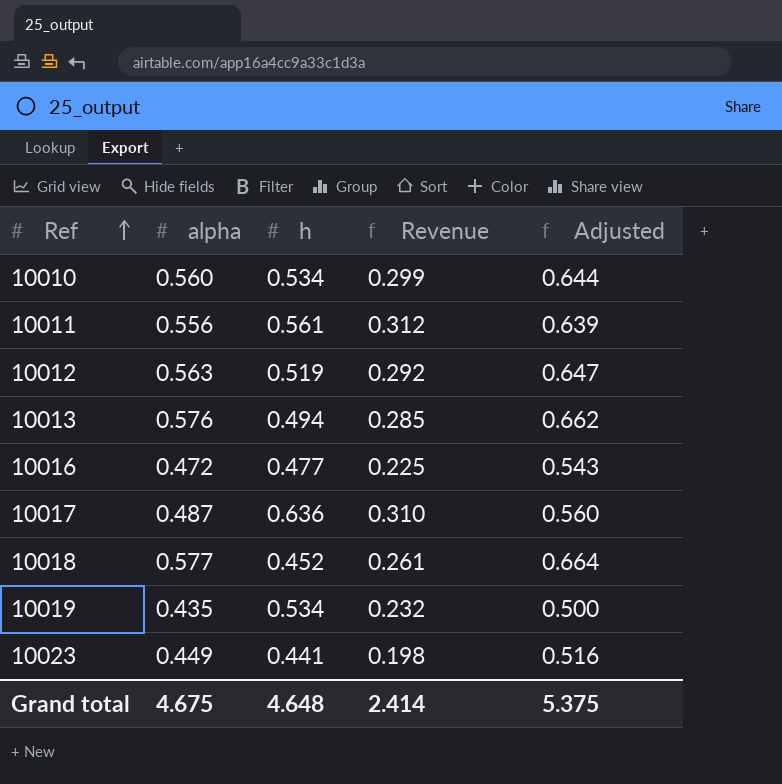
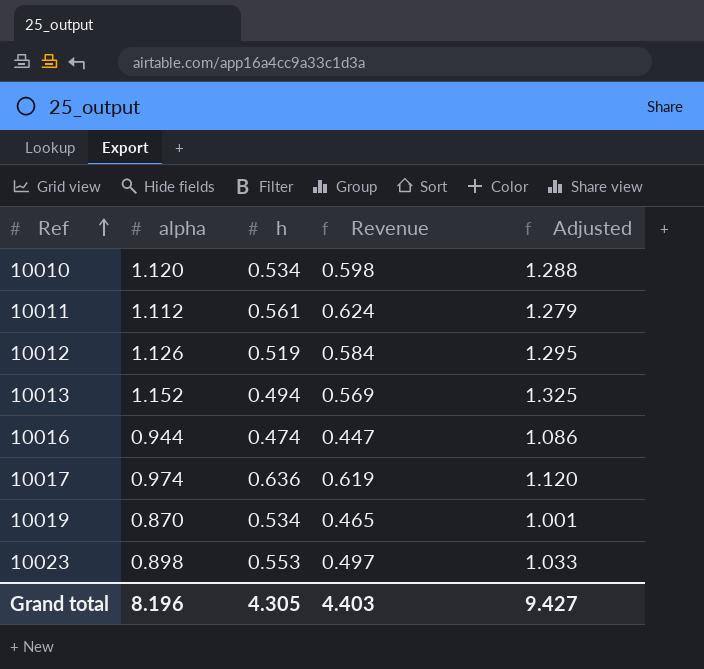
row 10018: 0.577 | 0.452 | 0.261 | 0.664 -> none
10010 | alpha: 0.560 -> 1.120
10010 | Revenue: 0.299 -> 0.598
10010 | Adjusted: 0.644 -> 1.288
10011 | alpha: 0.556 -> 1.112
10011 | Revenue: 0.312 -> 0.624
10011 | Adjusted: 0.639 -> 1.279
10012 | alpha: 0.563 -> 1.126
10012 | Revenue: 0.292 -> 0.584
10012 | Adjusted: 0.647 -> 1.295
10013 | alpha: 0.576 -> 1.152
10013 | Revenue: 0.285 -> 0.569
10013 | Adjusted: 0.662 -> 1.325
10016 | alpha: 0.472 -> 0.944
10016 | h: 0.477 -> 0.474
10016 | Revenue: 0.225 -> 0.447
10016 | Adjusted: 0.543 -> 1.086
10017 | alpha: 0.487 -> 0.974
10017 | Revenue: 0.310 -> 0.619
10017 | Adjusted: 0.560 -> 1.120
10019 | alpha: 0.435 -> 0.870
10019 | Revenue: 0.232 -> 0.465
10019 | Adjusted: 0.500 -> 1.001
10023 | alpha: 0.449 -> 0.898
10023 | h: 0.441 -> 0.553
10023 | Revenue: 0.198 -> 0.497
10023 | Adjusted: 0.516 -> 1.033
Grand total | alpha: 4.675 -> 8.196
Grand total | h: 4.648 -> 4.305
Grand total | Revenue: 2.414 -> 4.403
Grand total | Adjusted: 5.375 -> 9.427

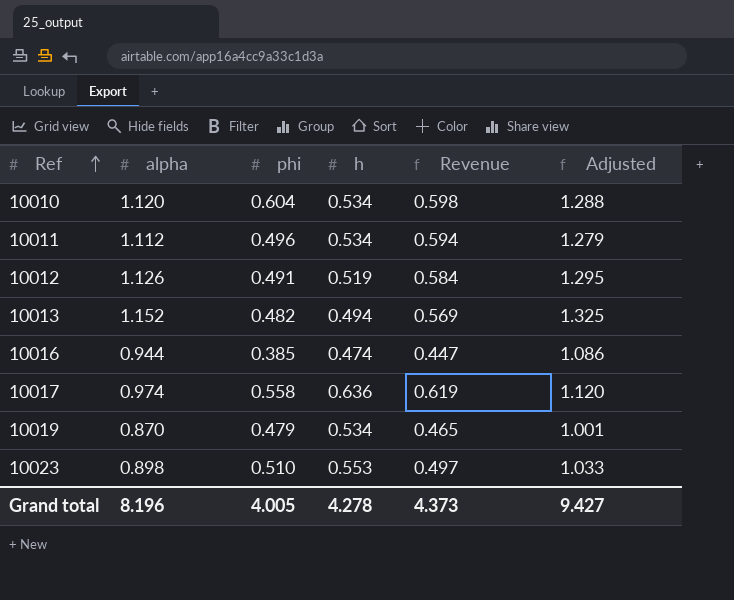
column phi | position: none -> 3
10011 | h: 0.561 -> 0.534
10011 | Revenue: 0.624 -> 0.594
Grand total | h: 4.305 -> 4.278
Grand total | Revenue: 4.403 -> 4.373

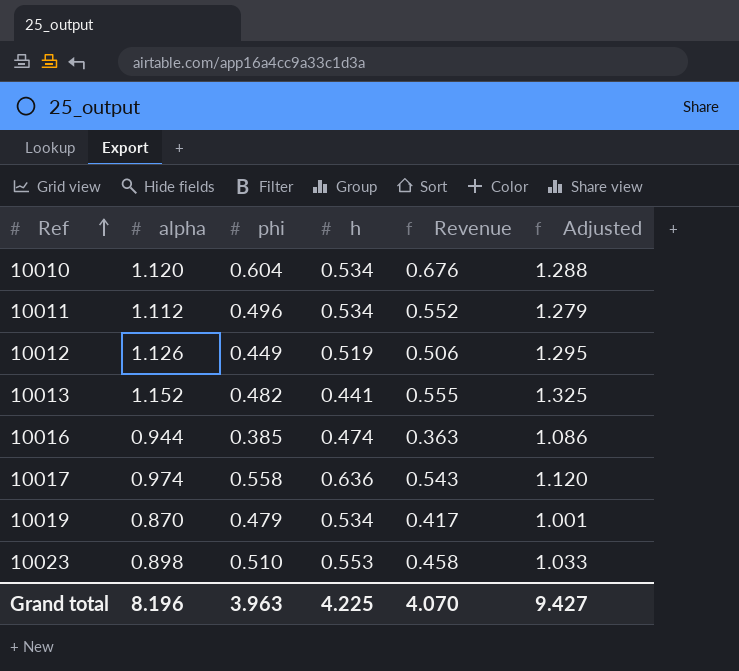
column Revenue | formula: [alpha] * [h] -> [alpha] * [phi]
10012 | phi: 0.491 -> 0.449
10013 | h: 0.494 -> 0.441
Grand total | phi: 4.005 -> 3.963
Grand total | h: 4.278 -> 4.225
Grand total | Revenue: 4.373 -> 4.070

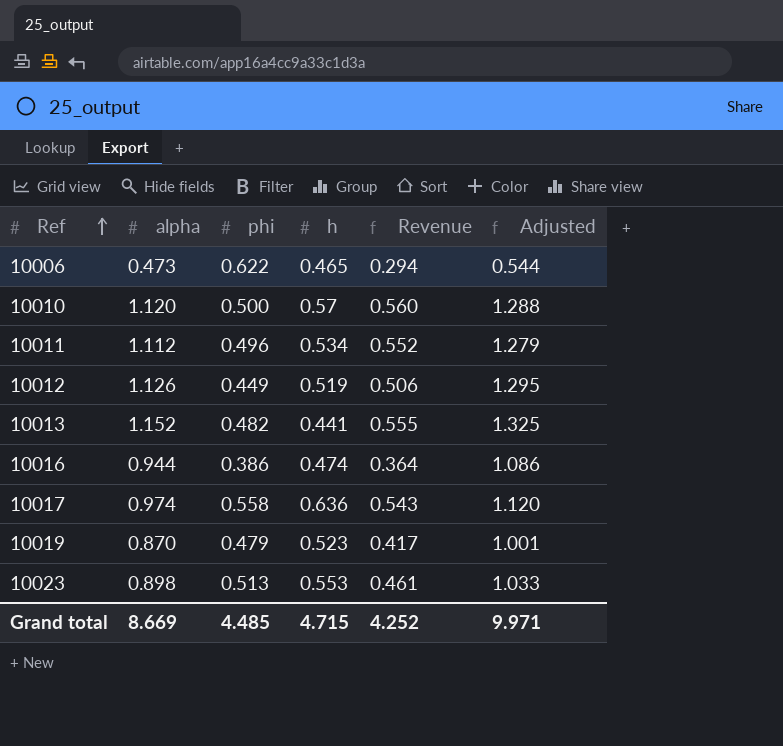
row 10006: none -> 0.473 | 0.622 | 0.465 | 0.294 | 0.544
10010 | phi: 0.604 -> 0.500
10010 | h: 0.534 -> 0.57
10010 | Revenue: 0.676 -> 0.560
10016 | phi: 0.385 -> 0.386
10016 | Revenue: 0.363 -> 0.364
10019 | h: 0.534 -> 0.523
10023 | phi: 0.510 -> 0.513
10023 | Revenue: 0.458 -> 0.461
Grand total | alpha: 8.196 -> 8.669
Grand total | phi: 3.963 -> 4.485
Grand total | h: 4.225 -> 4.715
Grand total | Revenue: 4.070 -> 4.252
Grand total | Adjusted: 9.427 -> 9.971

